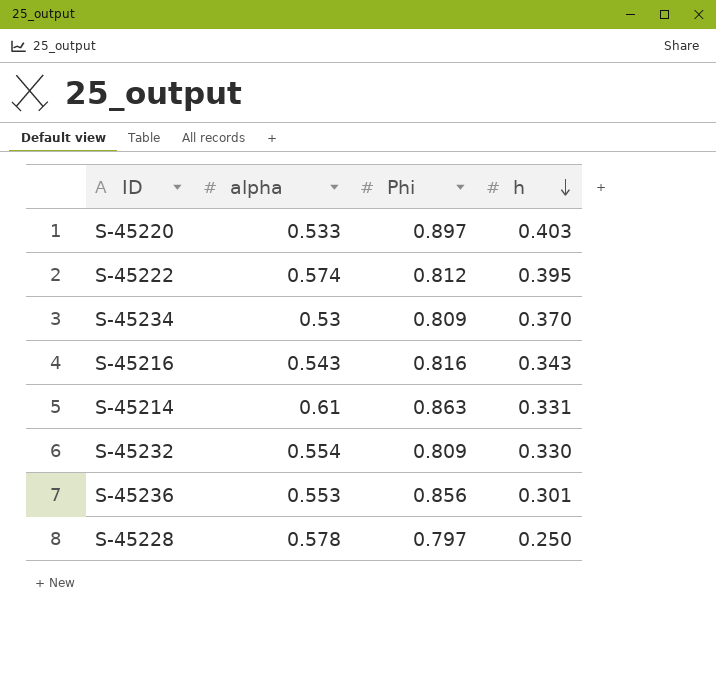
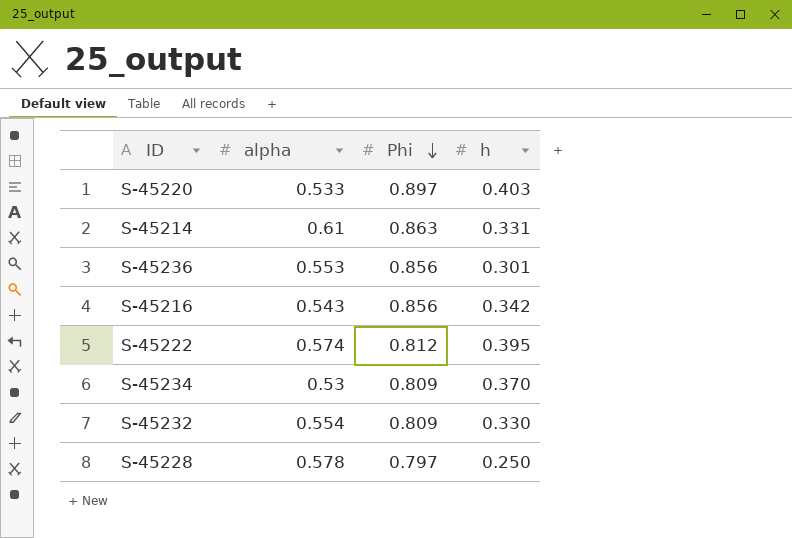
row order: h descending -> Phi descending
S-45216 | Phi: 0.816 -> 0.856
S-45216 | h: 0.343 -> 0.342

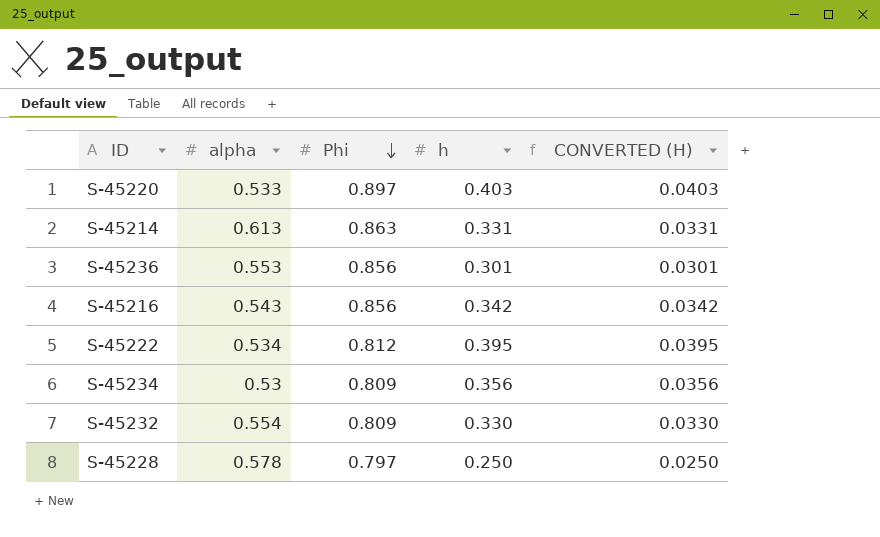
column CONVERTED (H) | formula: none -> [h] * 0.1
S-45214 | alpha: 0.61 -> 0.613
S-45222 | alpha: 0.574 -> 0.534
S-45234 | h: 0.370 -> 0.356

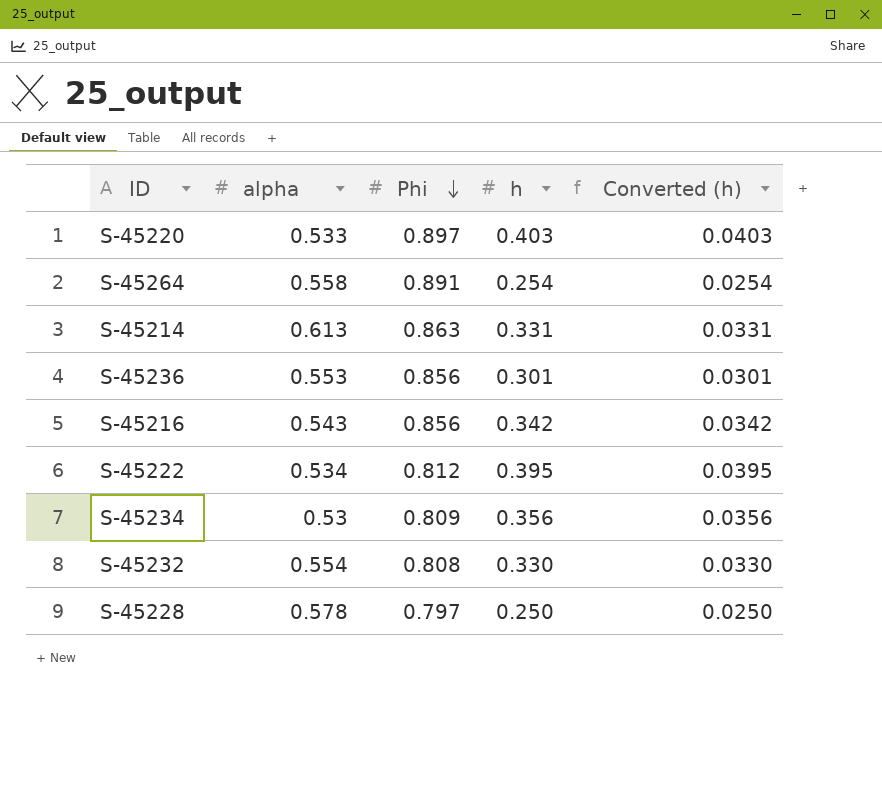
column name: CONVERTED (H) -> Converted (h)
row S-45264: none -> 0.558 | 0.891 | 0.254 | 0.0254
S-45232 | Phi: 0.809 -> 0.808

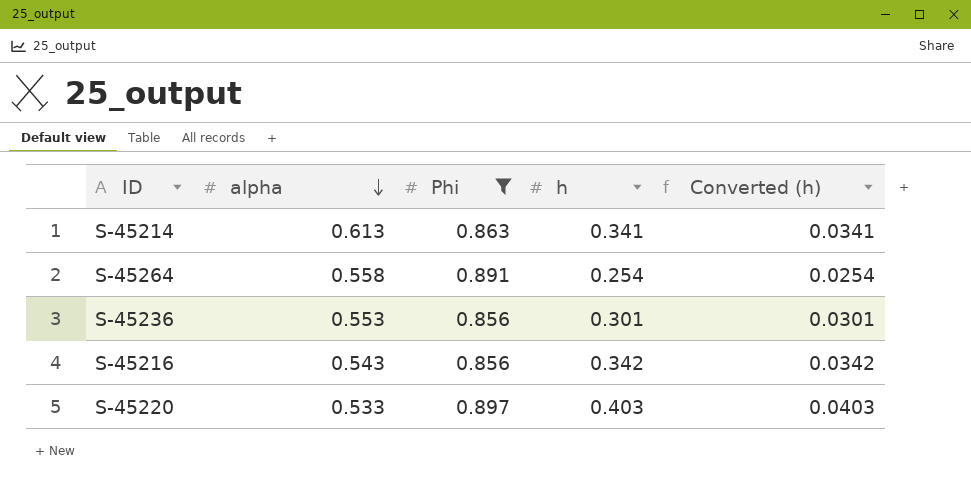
filter: none -> Phi >= 0.856
row order: Phi descending -> alpha descending
S-45214 | h: 0.331 -> 0.341
S-45214 | Converted (h): 0.0331 -> 0.0341

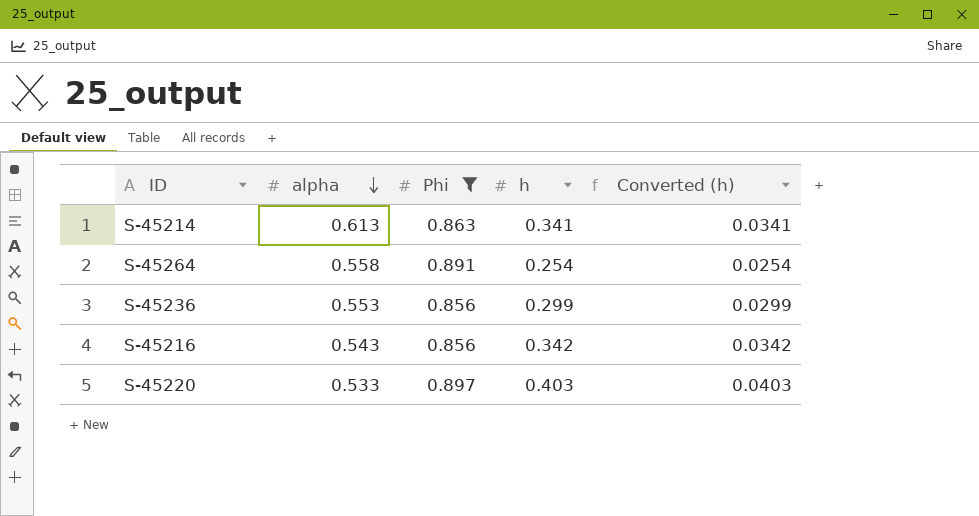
S-45236 | h: 0.301 -> 0.299
S-45236 | Converted (h): 0.0301 -> 0.0299

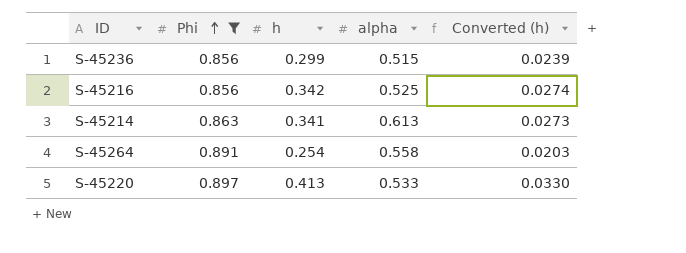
row order: alpha descending -> Phi ascending
column alpha | position: 2 -> 4
column Converted (h) | formula: [h] * 0.1 -> [h] * 0.08
S-45236 | alpha: 0.553 -> 0.515
S-45216 | alpha: 0.543 -> 0.525
S-45220 | h: 0.403 -> 0.413

